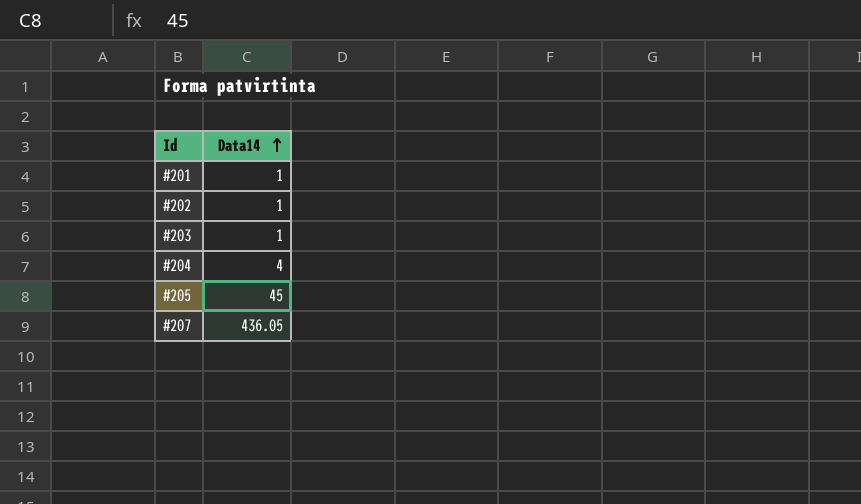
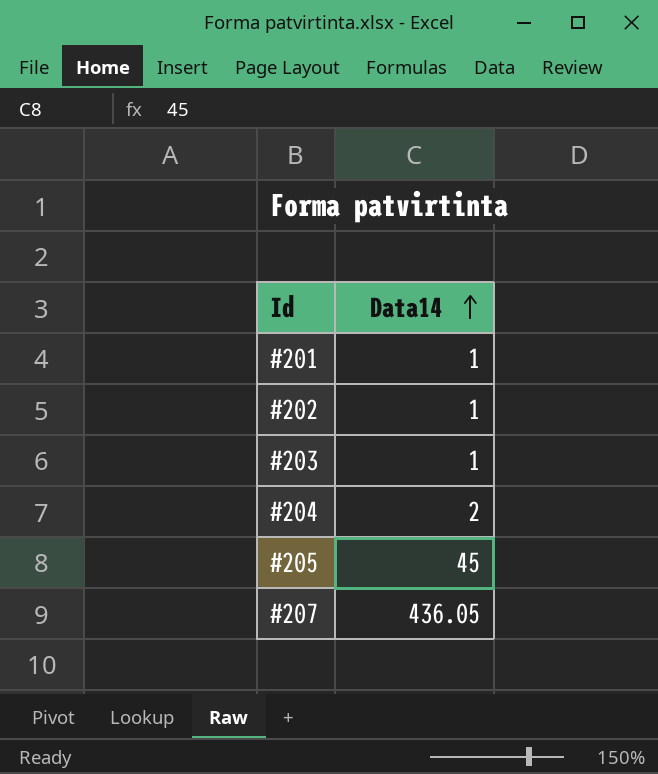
#204 | Data14: 4 -> 2

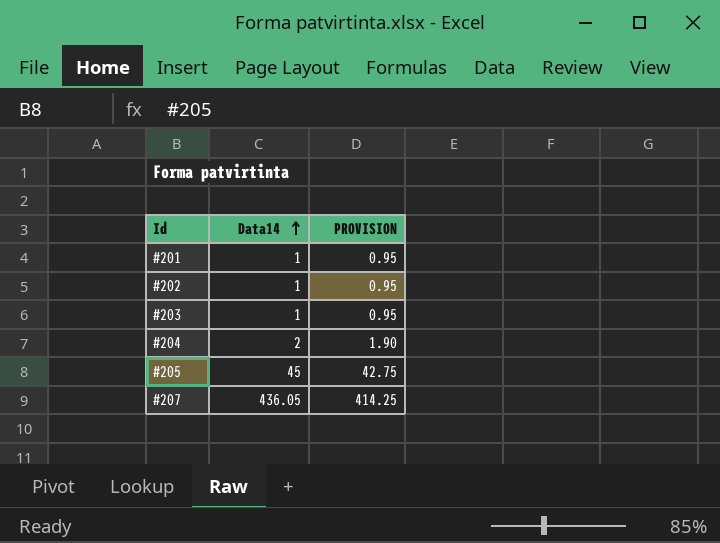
column PROVISION | formula: none -> [Data14] * 0.95

